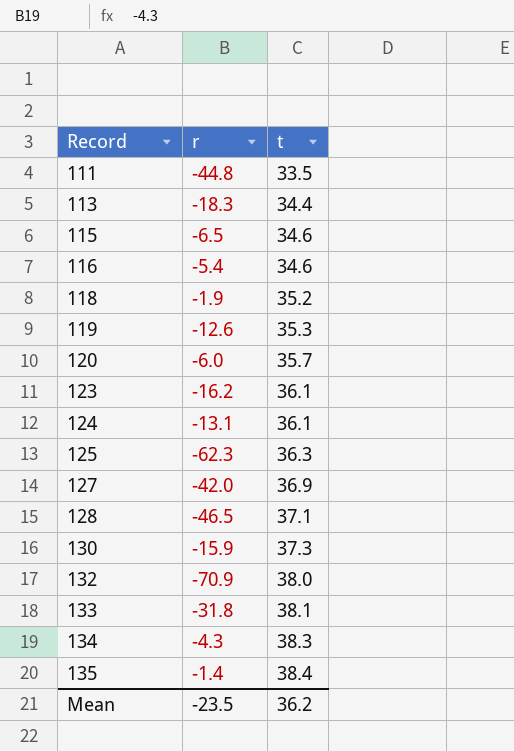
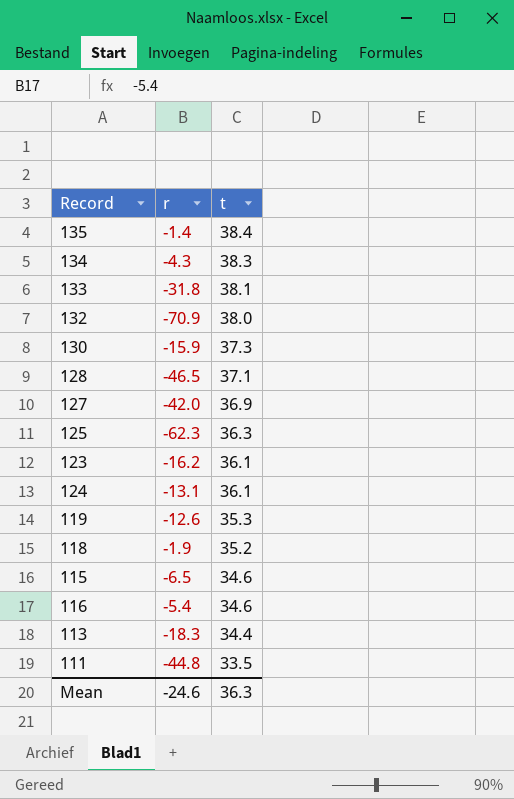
row order: Record ascending -> t descending
row 120: -6.0 | 35.7 -> none
Mean | r: -23.5 -> -24.6
Mean | t: 36.2 -> 36.3

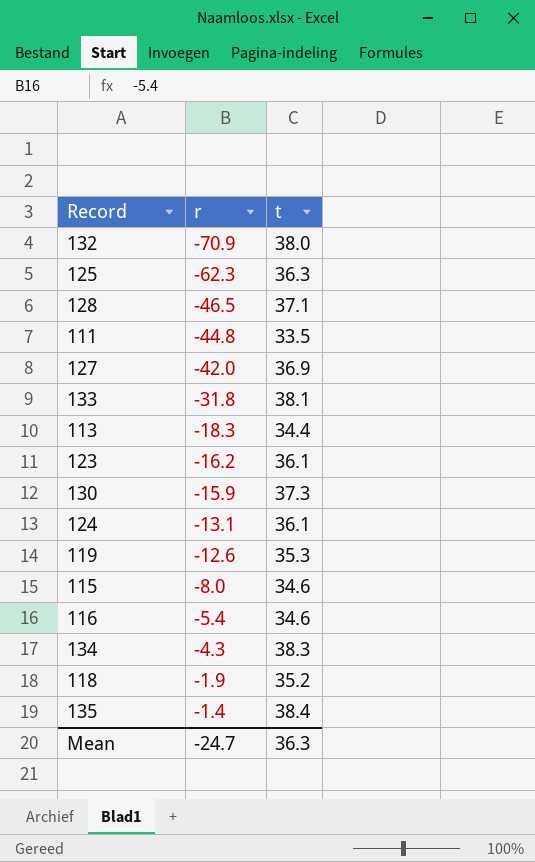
row order: t descending -> r ascending
115 | r: -6.5 -> -8.0
Mean | r: -24.6 -> -24.7

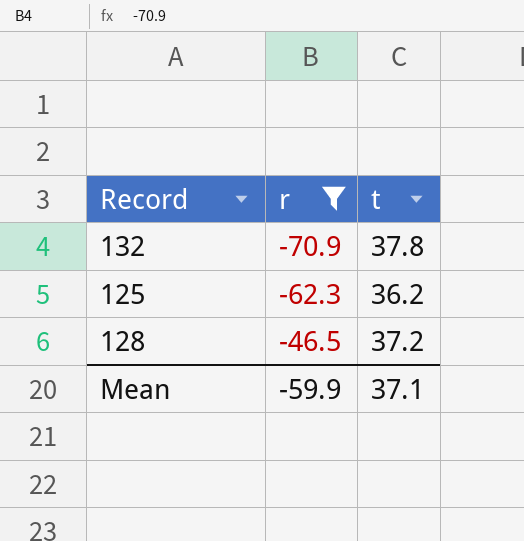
filter: none -> r <= -46.5
132 | t: 38.0 -> 37.8
125 | t: 36.3 -> 36.2
128 | t: 37.1 -> 37.2
Mean | r: -24.7 -> -59.9
Mean | t: 36.3 -> 37.1

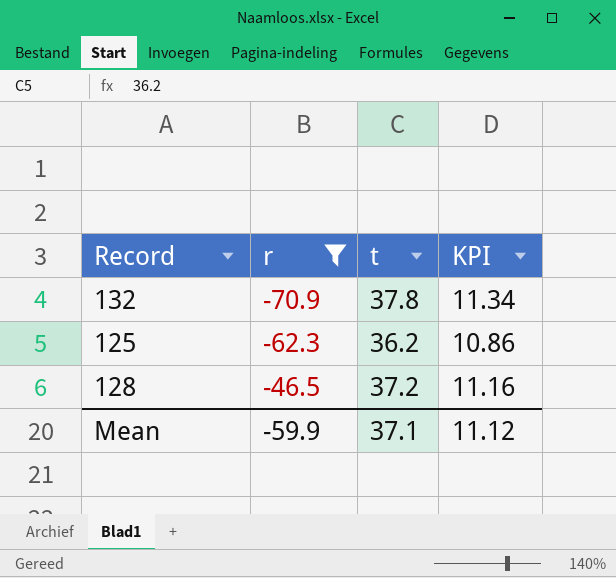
column KPI | formula: none -> [t] * 0.3

